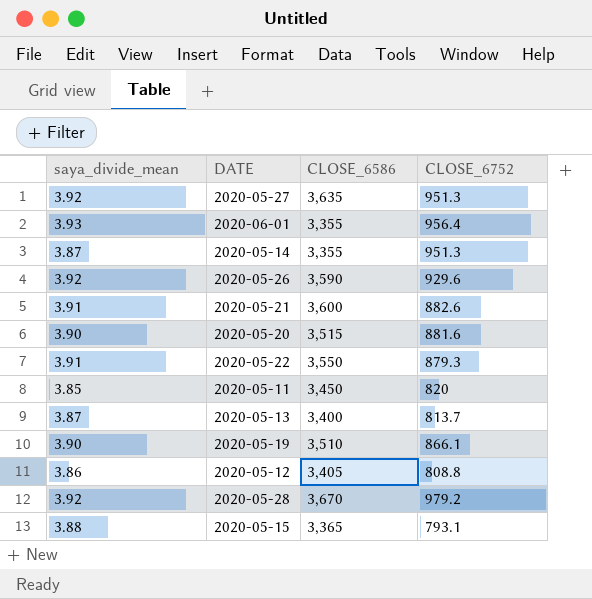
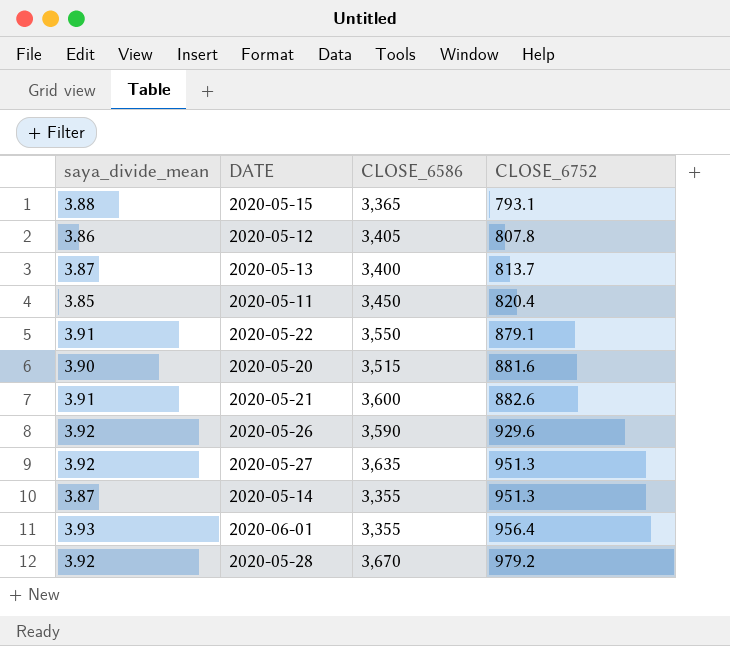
row order: none -> CLOSE_6752 ascending
row 2020-05-19: 3.90 | 3,510 | 866.1 -> none
2020-05-12 | CLOSE_6752: 808.8 -> 807.8
2020-05-11 | CLOSE_6752: 820 -> 820.4
2020-05-22 | CLOSE_6752: 879.3 -> 879.1

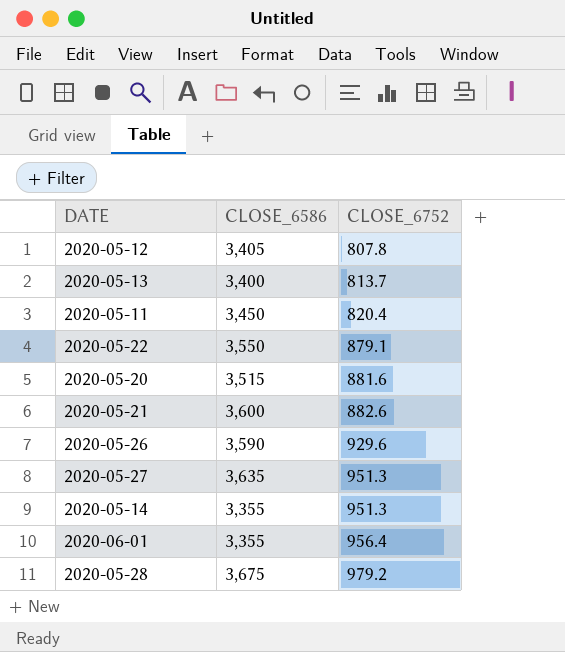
column saya_divide_mean | position: 1 -> none
row 2020-05-15: 3.88 | 3,365 | 793.1 -> none
2020-05-28 | CLOSE_6586: 3,670 -> 3,675

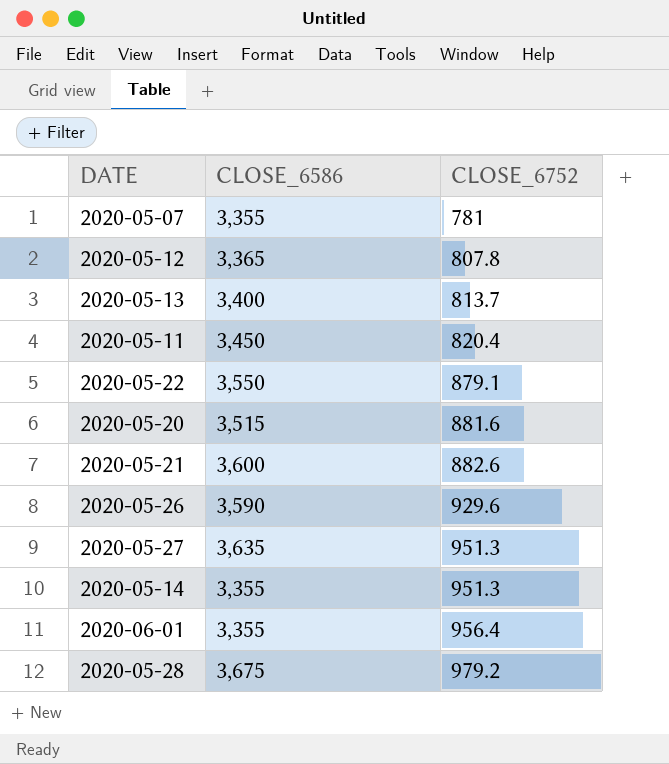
row 2020-05-07: none -> 3,355 | 781
2020-05-12 | CLOSE_6586: 3,405 -> 3,365

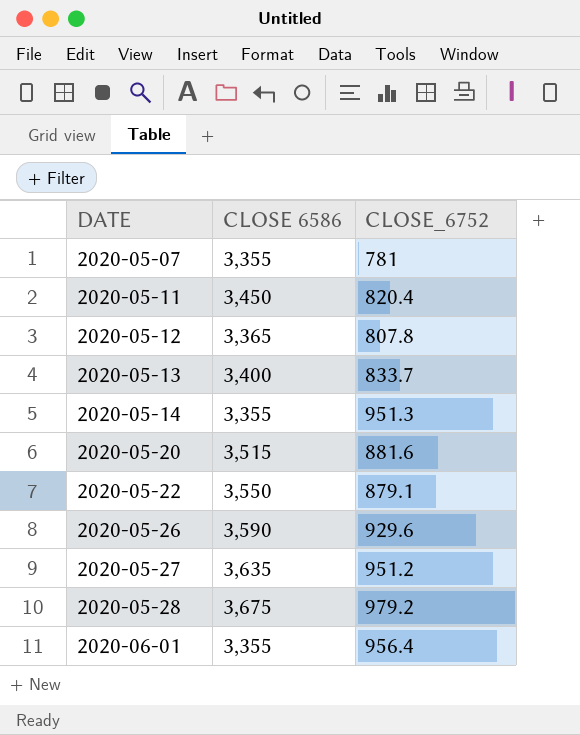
row order: CLOSE_6752 ascending -> DATE ascending
column name: CLOSE_6586 -> CLOSE 6586
row 2020-05-21: 3,600 | 882.6 -> none
2020-05-13 | CLOSE_6752: 813.7 -> 833.7
2020-05-27 | CLOSE_6752: 951.3 -> 951.2

